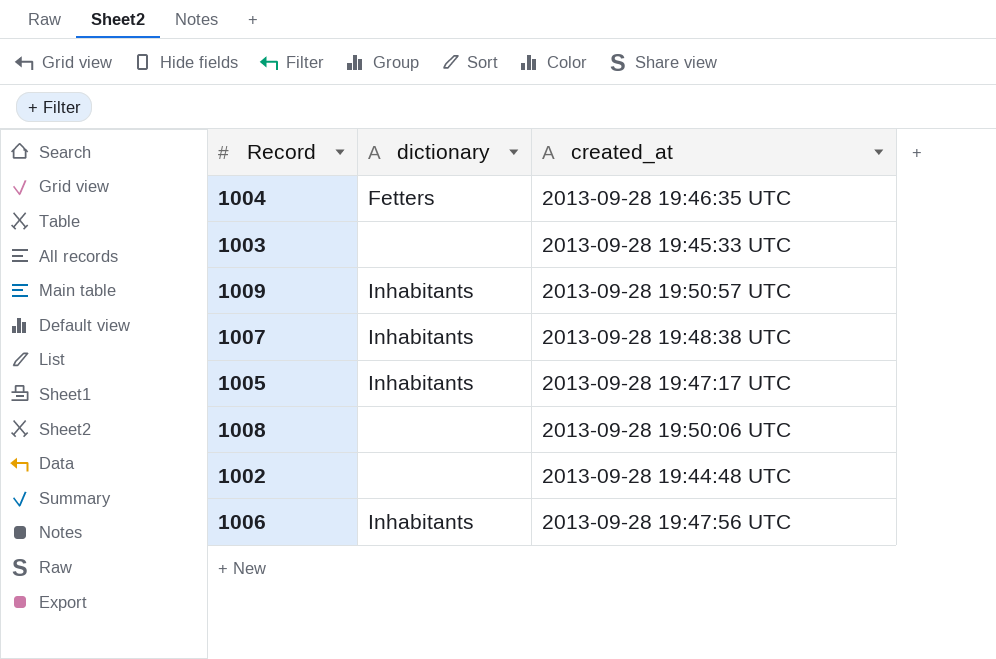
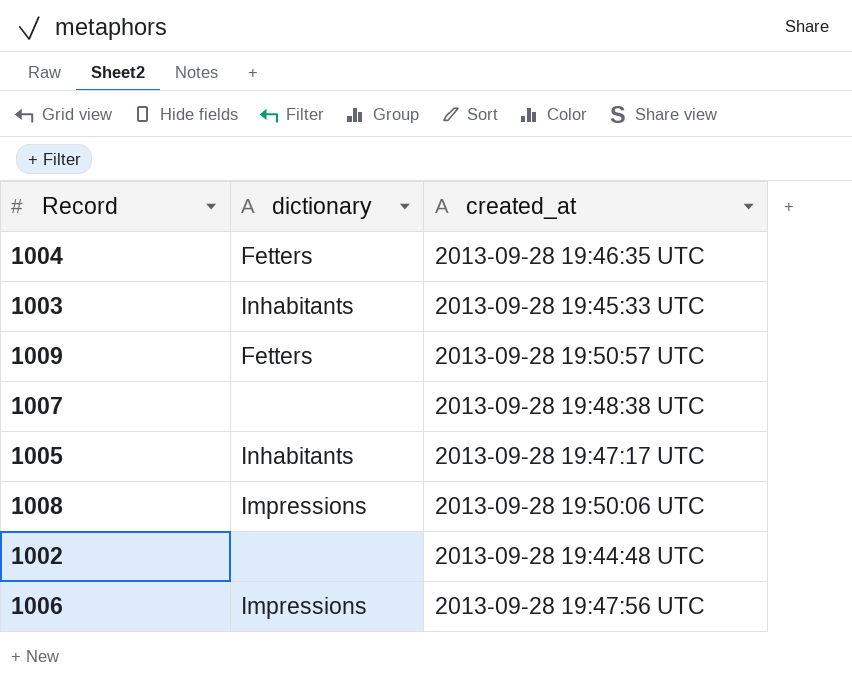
1003 | dictionary: none -> Inhabitants
1009 | dictionary: Inhabitants -> Fetters
1007 | dictionary: Inhabitants -> none
1008 | dictionary: none -> Impressions
1006 | dictionary: Inhabitants -> Impressions

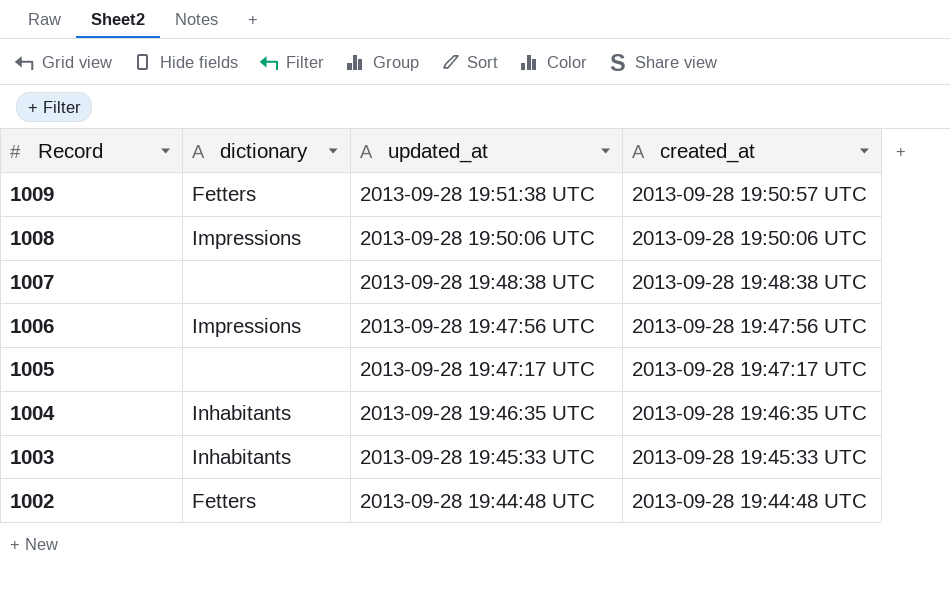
row order: none -> Record descending
column updated_at | position: none -> 3
1005 | dictionary: Inhabitants -> none
1004 | dictionary: Fetters -> Inhabitants
1002 | dictionary: none -> Fetters

